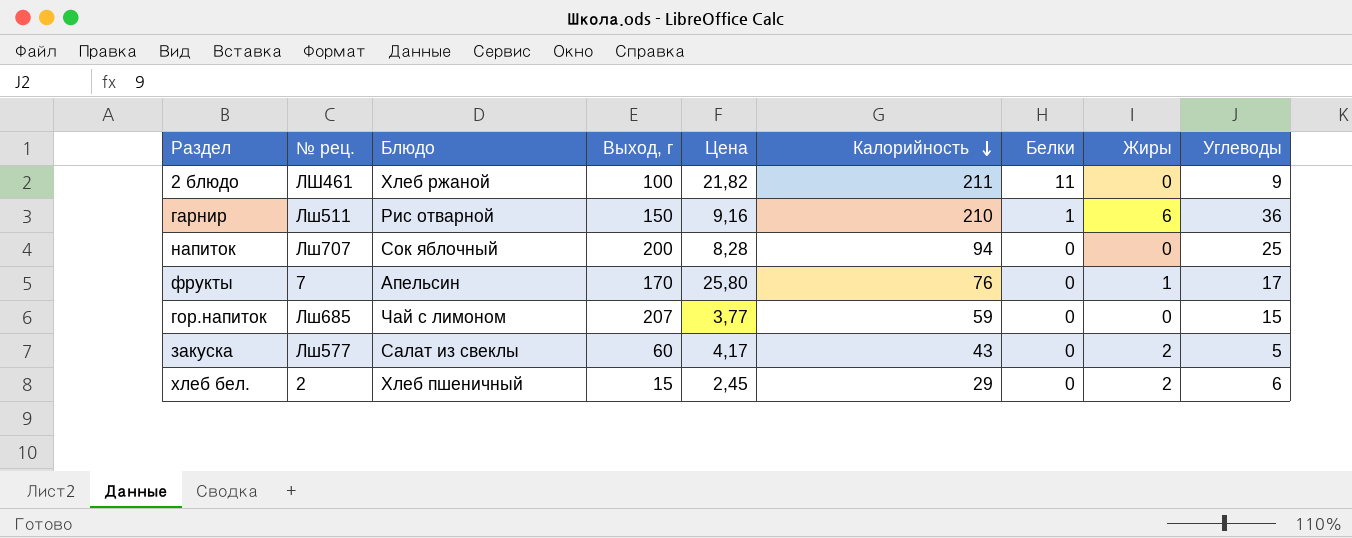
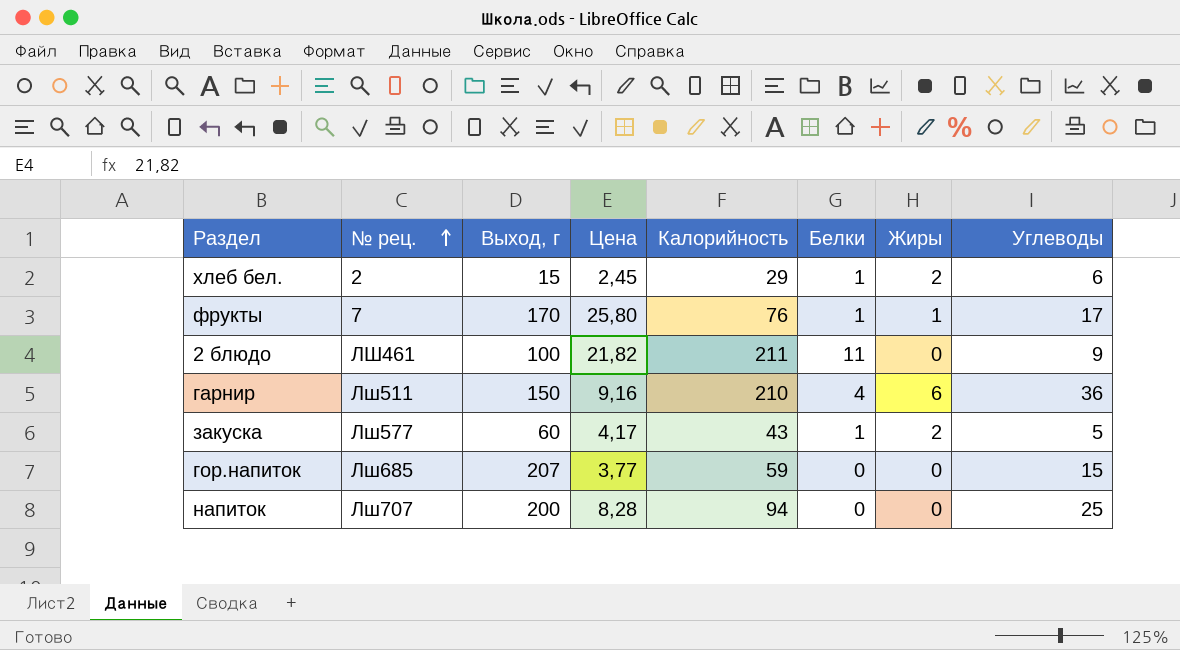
row order: Калорийность descending -> № рец. ascending
column Блюдо | position: 3 -> none
хлеб бел. | Белки: 0 -> 1
фрукты | Белки: 0 -> 1
гарнир | Белки: 1 -> 4
закуска | Белки: 0 -> 1

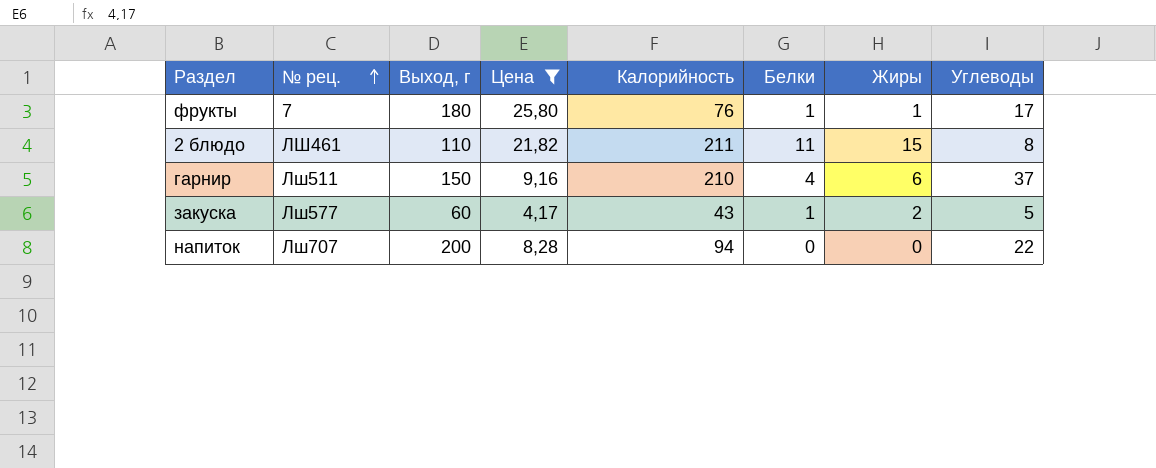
filter: none -> Цена >= 4,17
фрукты | Выход, г: 170 -> 180
2 блюдо | Выход, г: 100 -> 110
2 блюдо | Жиры: 0 -> 15
2 блюдо | Углеводы: 9 -> 8
гарнир | Углеводы: 36 -> 37
напиток | Углеводы: 25 -> 22

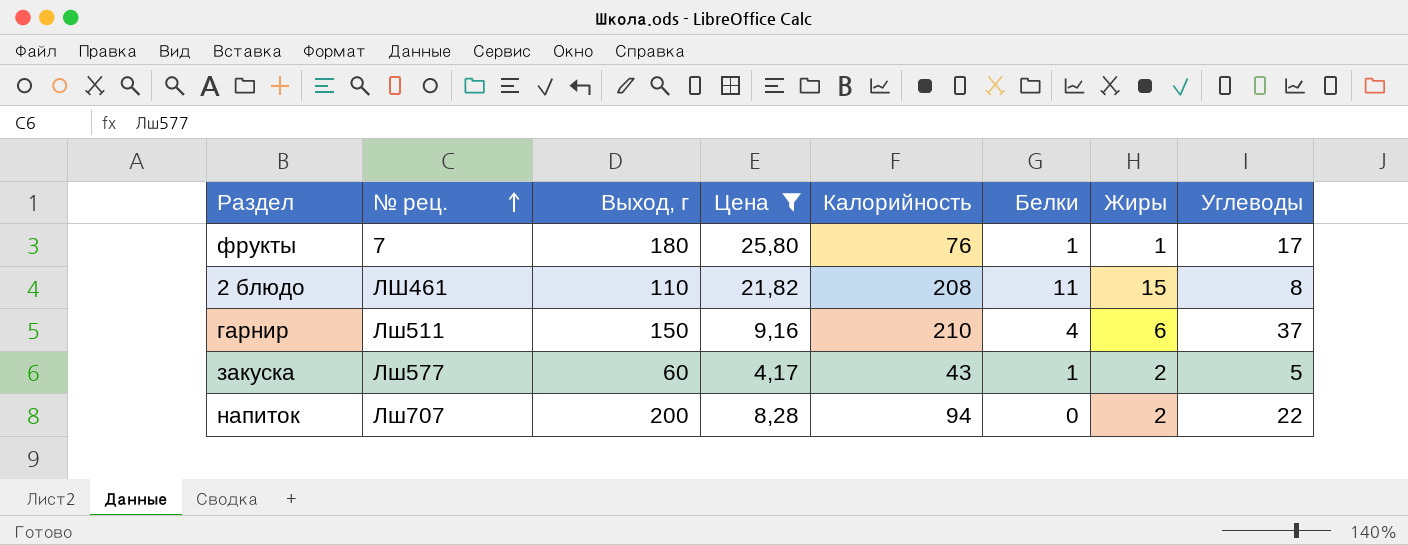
2 блюдо | Калорийность: 211 -> 208
напиток | Жиры: 0 -> 2

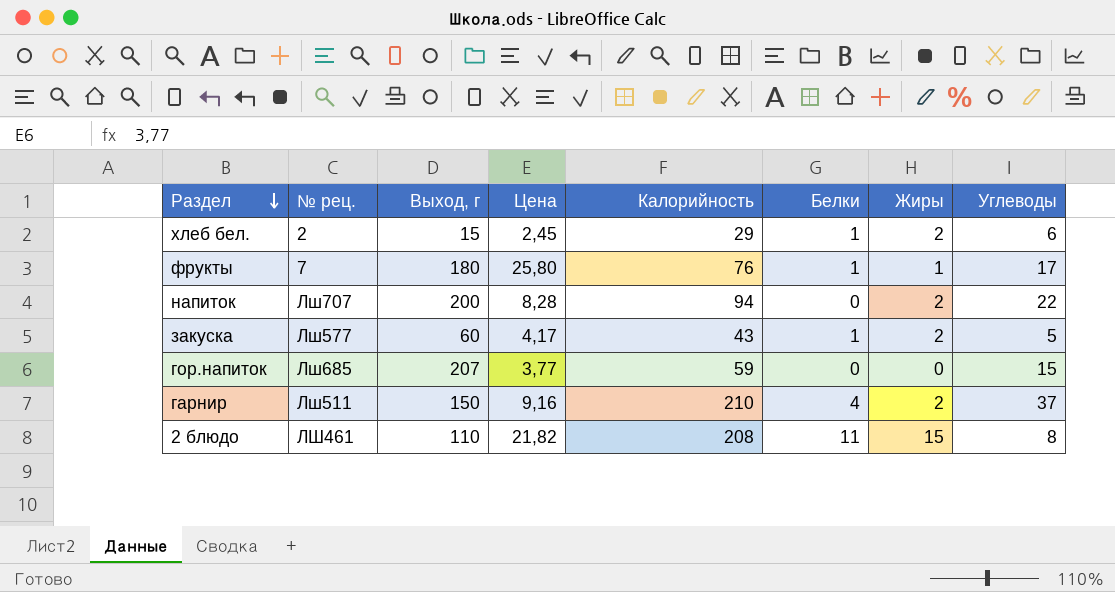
filter: Цена >= 4,17 -> none
row order: № рец. ascending -> Раздел descending
гарнир | Жиры: 6 -> 2

